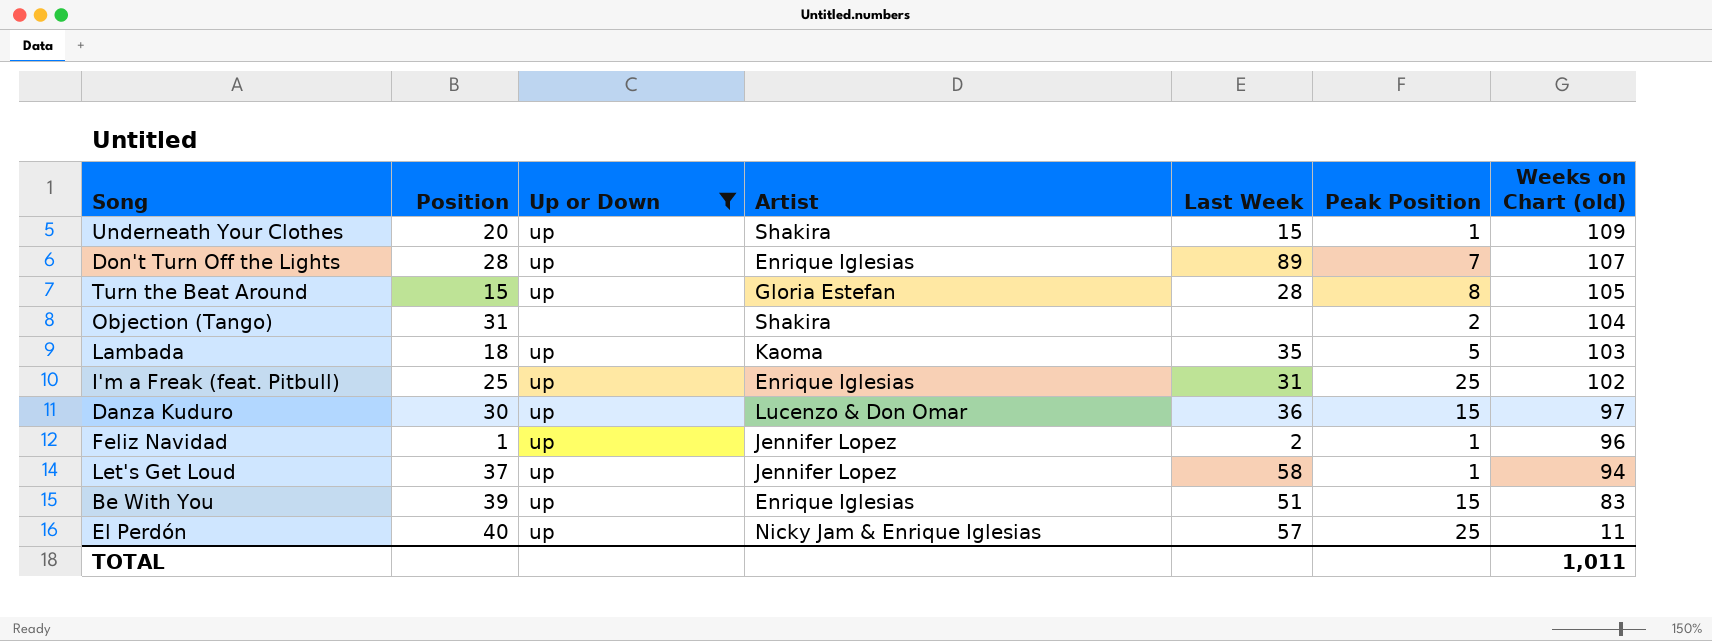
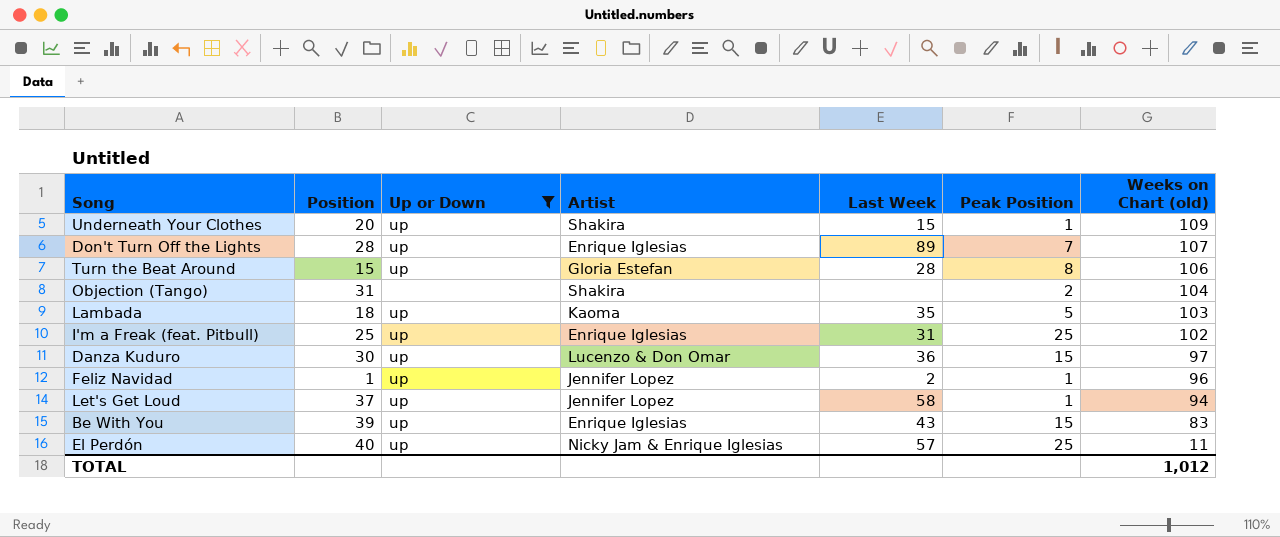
Turn the Beat Around | Weeks on Chart (old): 105 -> 106
Be With You | Last Week: 51 -> 43
TOTAL | Weeks on Chart (old): 1,011 -> 1,012

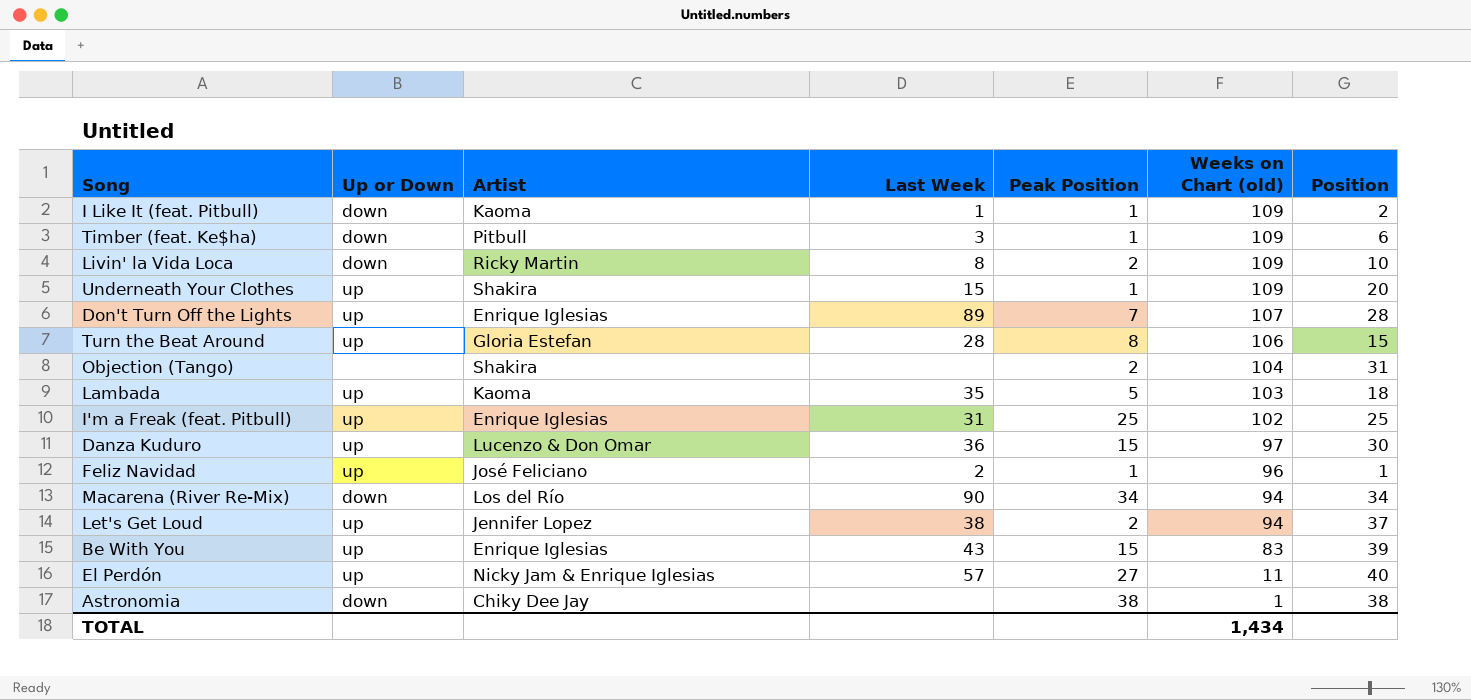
filter: Up or Down != down -> none
column Position | position: 2 -> 7
Feliz Navidad | Artist: Jennifer Lopez -> José Feliciano
Let's Get Loud | Last Week: 58 -> 38
Let's Get Loud | Peak Position: 1 -> 2
El Perdón | Peak Position: 25 -> 27
TOTAL | Weeks on Chart (old): 1,012 -> 1,434

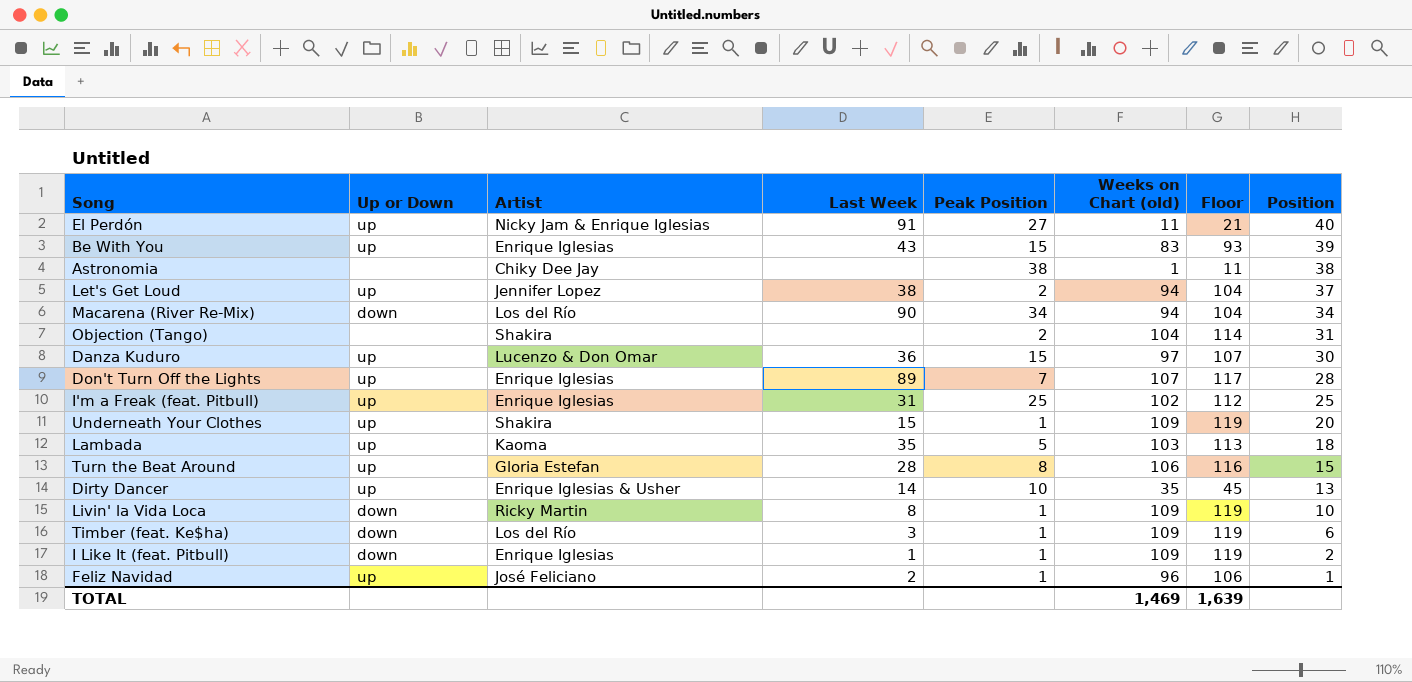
row order: Weeks on Chart (old) descending -> Position descending
column Floor | formula: none -> [Weeks on Chart (old)] + 10
El Perdón | Last Week: 57 -> 91
Astronomia | Up or Down: down -> none
row Dirty Dancer: none -> up | Enrique Iglesias & Usher | 14 | 10 | 35 | 45 | 13
Livin' la Vida Loca | Peak Position: 2 -> 1
Timber (feat. Ke$ha) | Artist: Pitbull -> Los del Río
I Like It (feat. Pitbull) | Artist: Kaoma -> Enrique Iglesias
TOTAL | Weeks on Chart (old): 1,434 -> 1,469

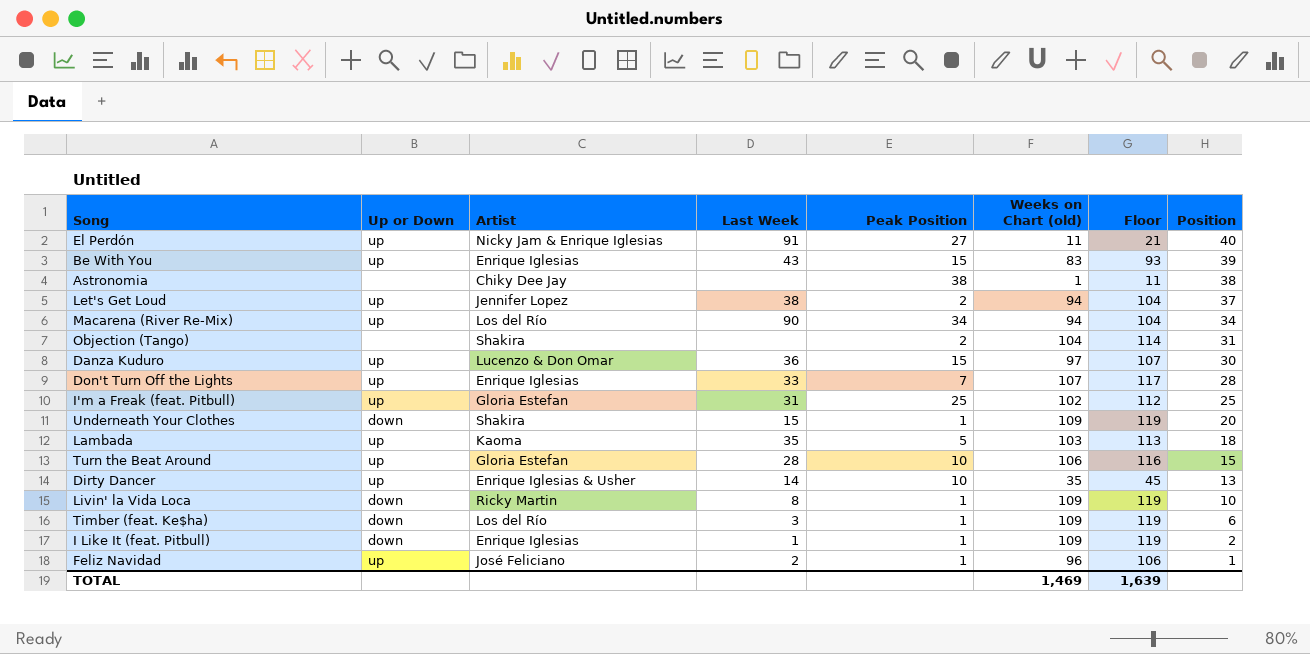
Macarena (River Re-Mix) | Up or Down: down -> up
Don't Turn Off the Lights | Last Week: 89 -> 33
I'm a Freak (feat. Pitbull) | Artist: Enrique Iglesias -> Gloria Estefan
Underneath Your Clothes | Up or Down: up -> down
Turn the Beat Around | Peak Position: 8 -> 10

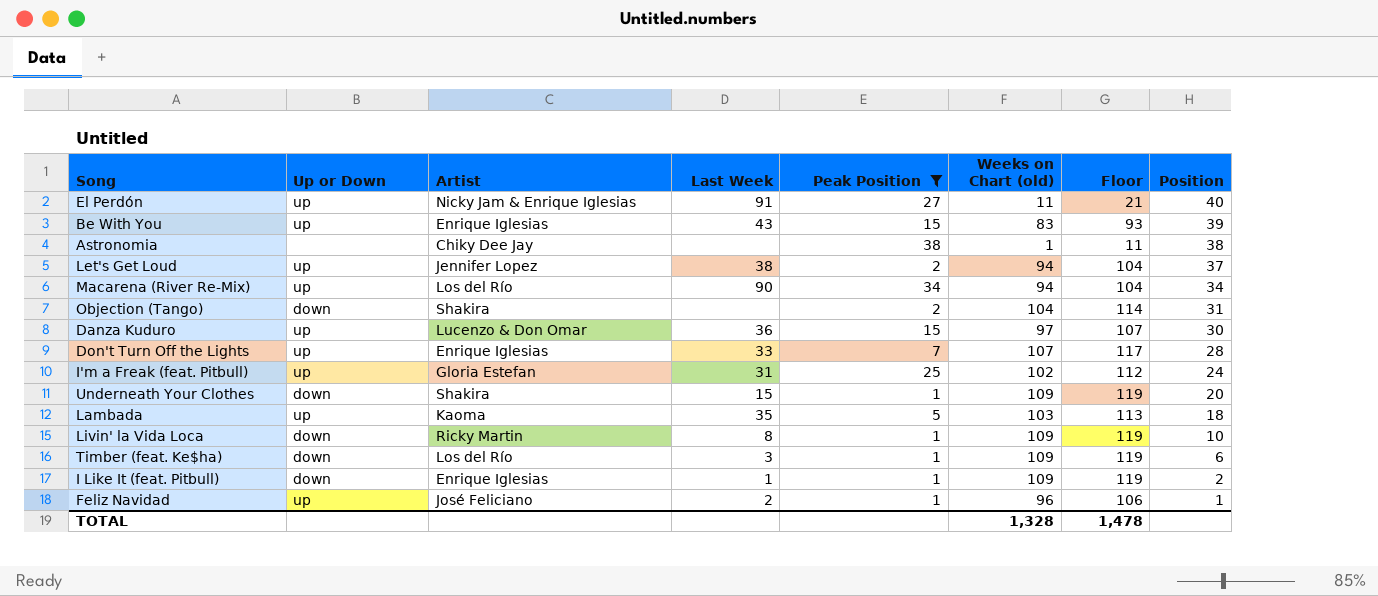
filter: none -> Peak Position != 10
Objection (Tango) | Up or Down: none -> down
I'm a Freak (feat. Pitbull) | Position: 25 -> 24
TOTAL | Weeks on Chart (old): 1,469 -> 1,328
TOTAL | Floor: 1,639 -> 1,478

